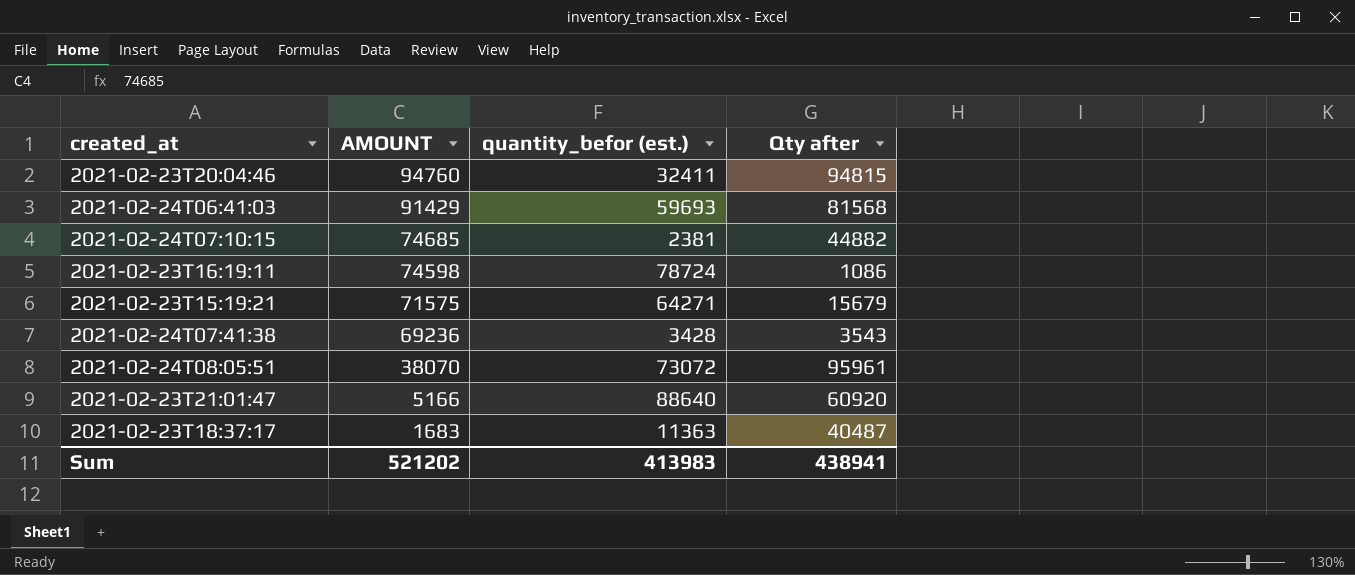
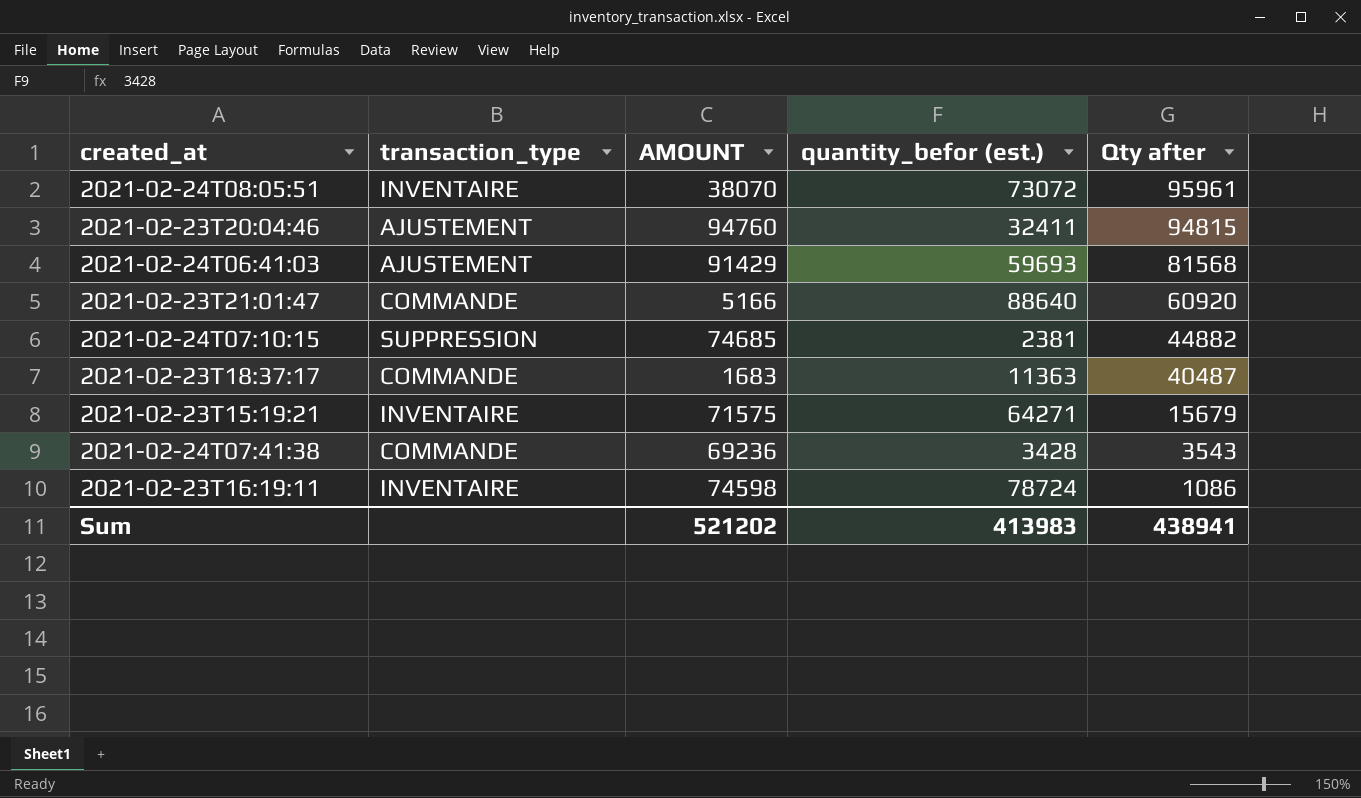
row order: AMOUNT descending -> Qty after descending
column transaction_type | position: none -> 2

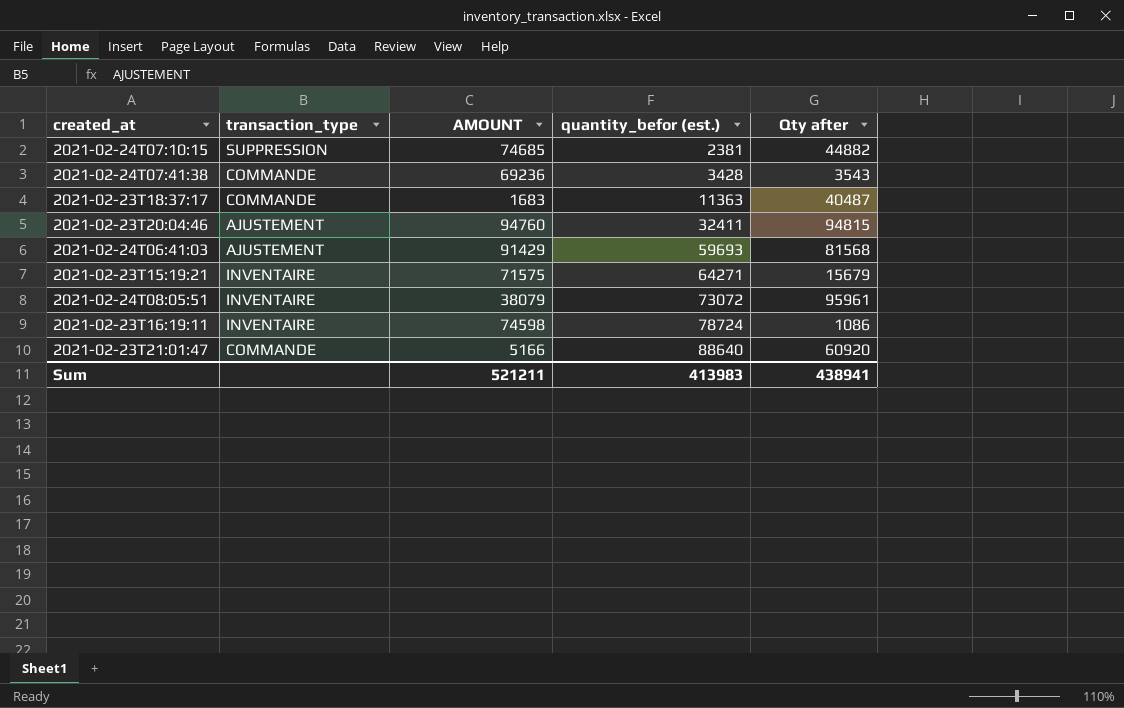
row order: Qty after descending -> quantity_befor (est.) ascending
2021-02-24T08:05:51 | AMOUNT: 38070 -> 38079
Sum | AMOUNT: 521202 -> 521211

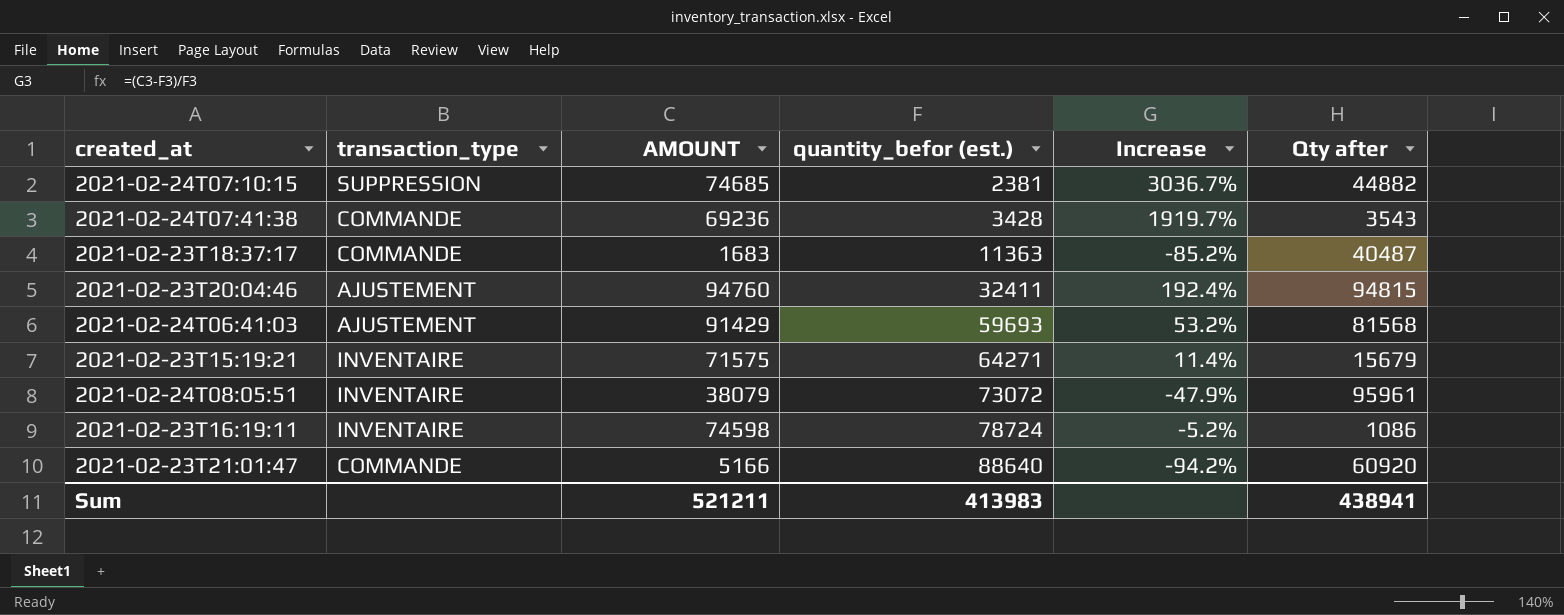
column Increase | formula: none -> ([AMOUNT] - [quantity_befor (est.)]) / [quantity_befor (est.)]

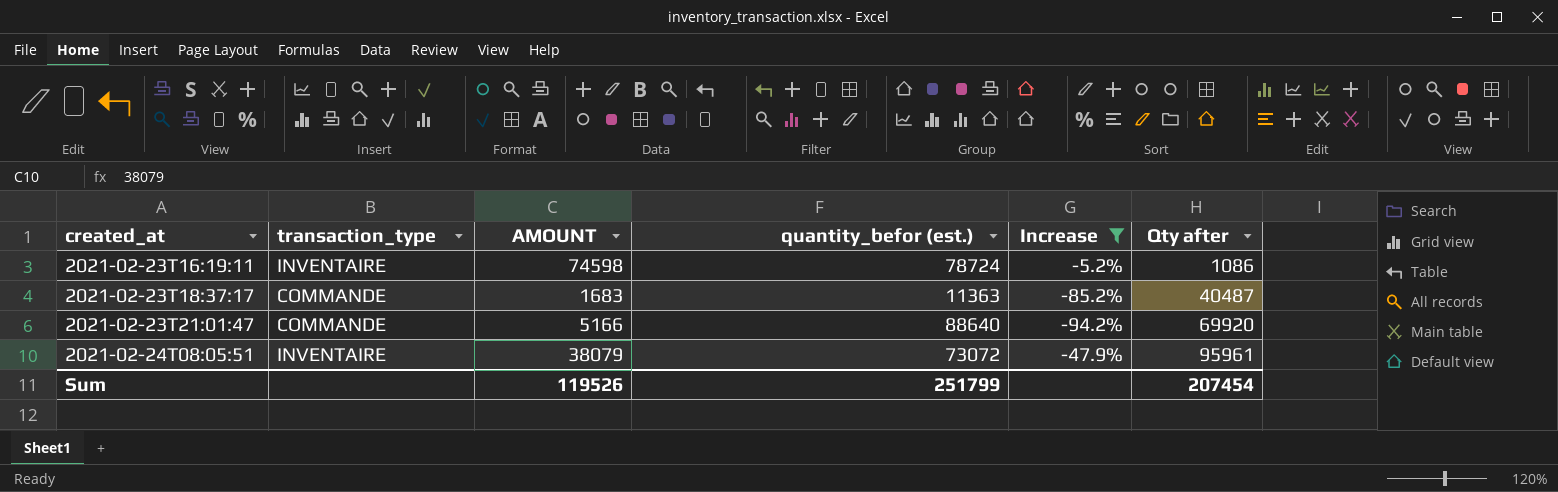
filter: none -> Increase <= -5.2%
row order: quantity_befor (est.) ascending -> created_at ascending
2021-02-23T21:01:47 | Qty after: 60920 -> 69920
Sum | AMOUNT: 521211 -> 119526
Sum | quantity_befor (est.): 413983 -> 251799
Sum | Qty after: 438941 -> 207454

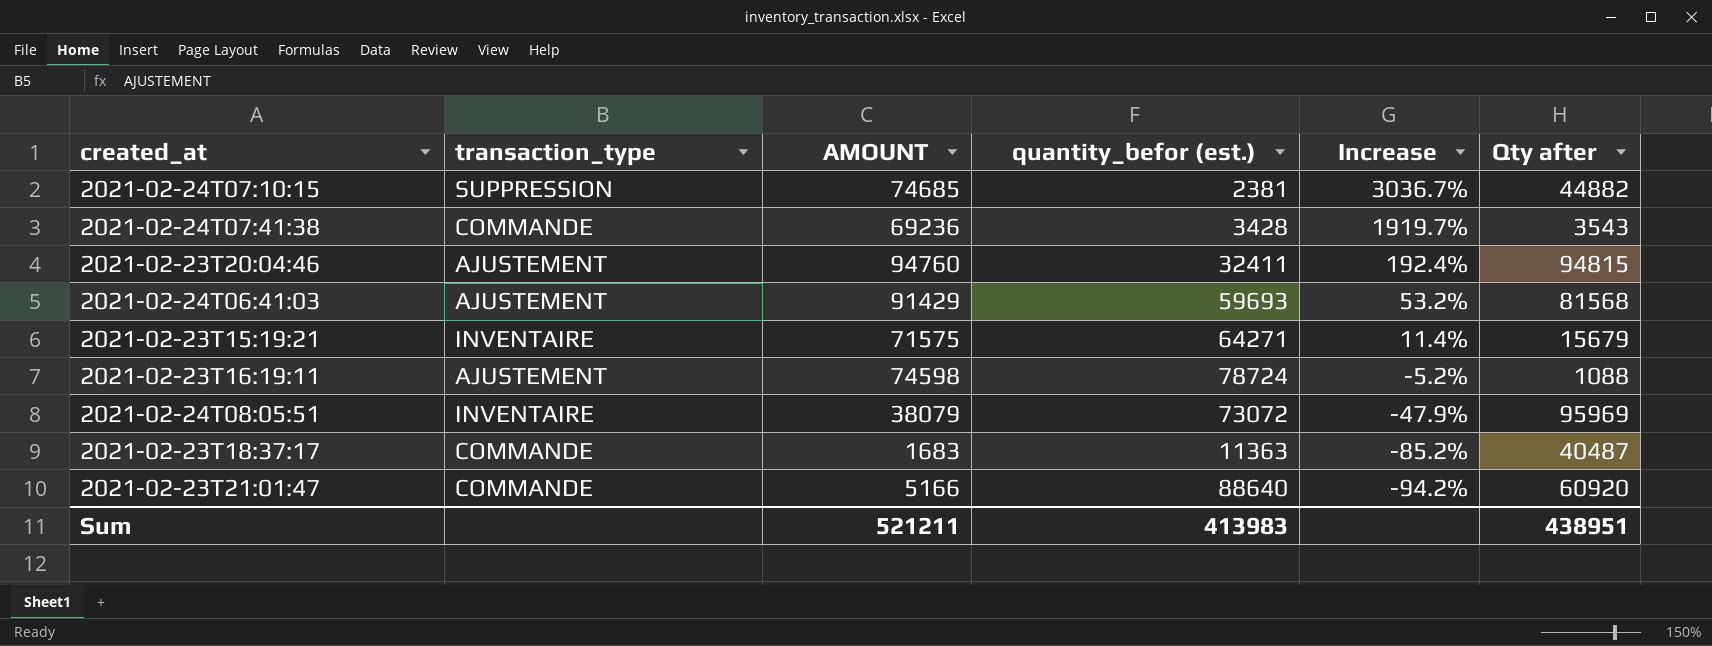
filter: Increase <= -5.2% -> none
row order: created_at ascending -> Increase descending
2021-02-23T16:19:11 | transaction_type: INVENTAIRE -> AJUSTEMENT
2021-02-23T16:19:11 | Qty after: 1086 -> 1088
2021-02-24T08:05:51 | Qty after: 95961 -> 95969
2021-02-23T21:01:47 | Qty after: 69920 -> 60920
Sum | AMOUNT: 119526 -> 521211
Sum | quantity_befor (est.): 251799 -> 413983
Sum | Qty after: 207454 -> 438951

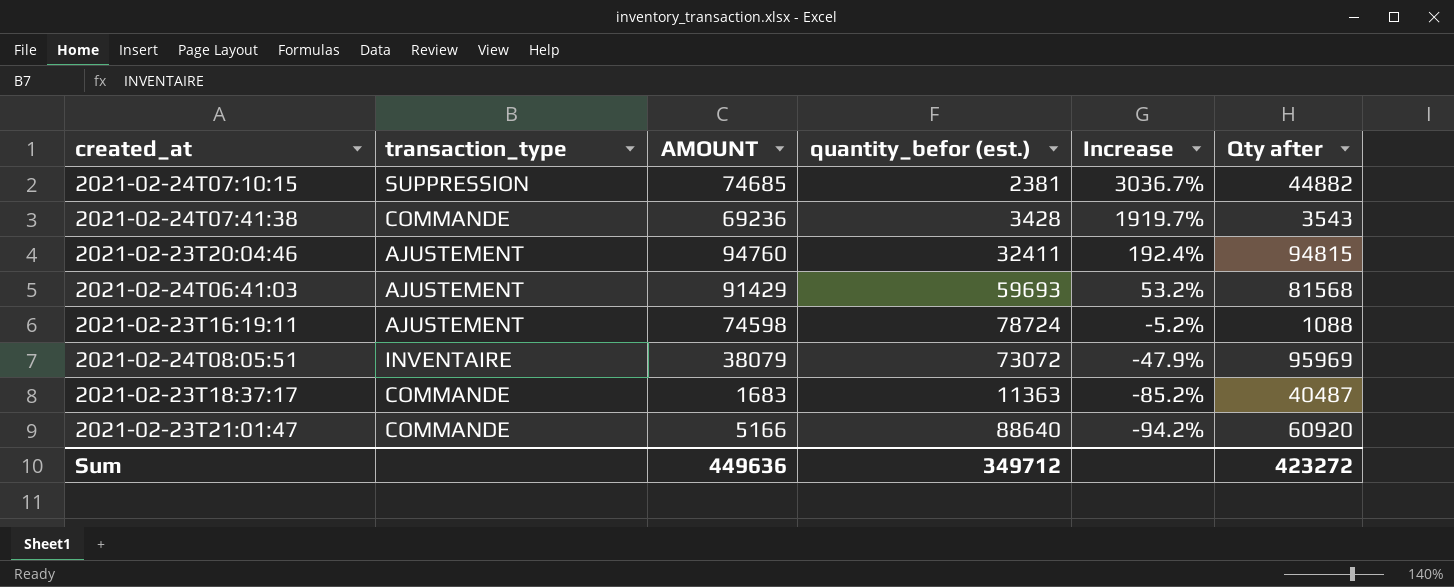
row 2021-02-23T15:19:21: INVENTAIRE | 71575 | 64271 | 11.4% | 15679 -> none
Sum | AMOUNT: 521211 -> 449636
Sum | quantity_befor (est.): 413983 -> 349712
Sum | Qty after: 438951 -> 423272

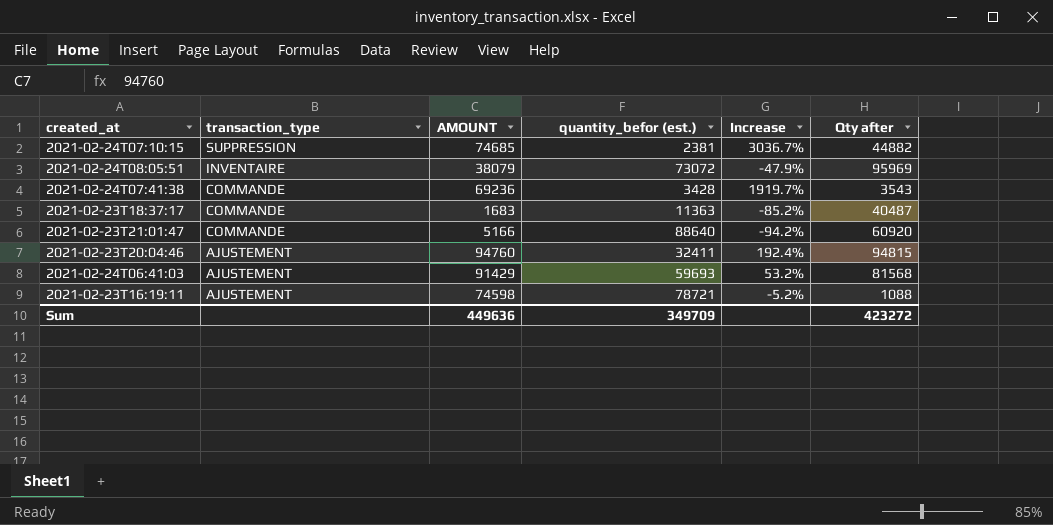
row order: Increase descending -> transaction_type descending
2021-02-23T16:19:11 | quantity_befor (est.): 78724 -> 78721
Sum | quantity_befor (est.): 349712 -> 349709

